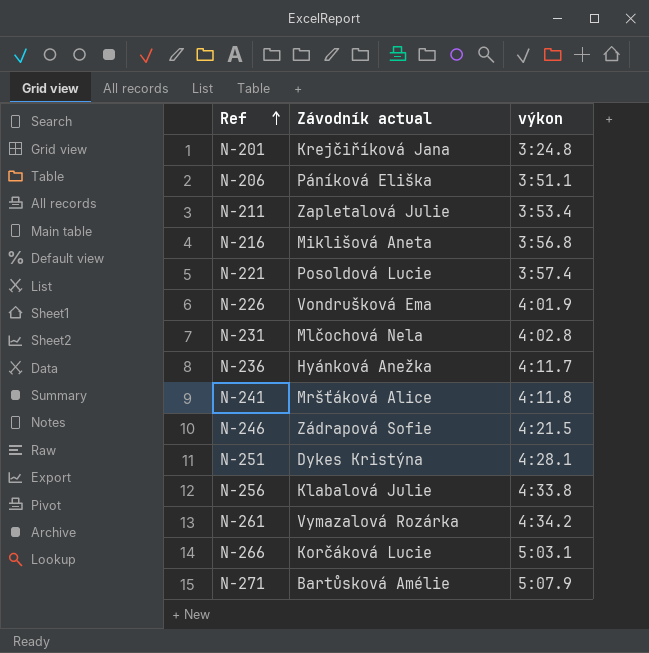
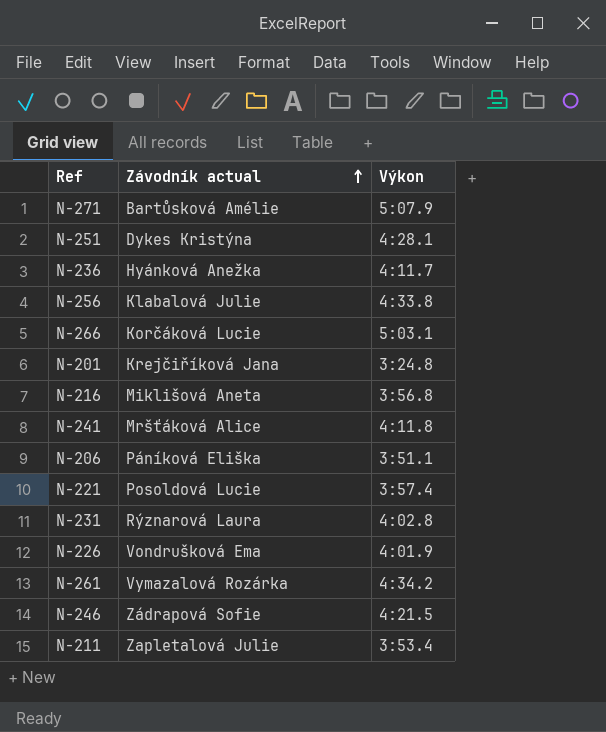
row order: Ref ascending -> Závodník actual ascending
column name: výkon -> Výkon
N-231 | Závodník actual: Mlčochová Nela -> Rýznarová Laura

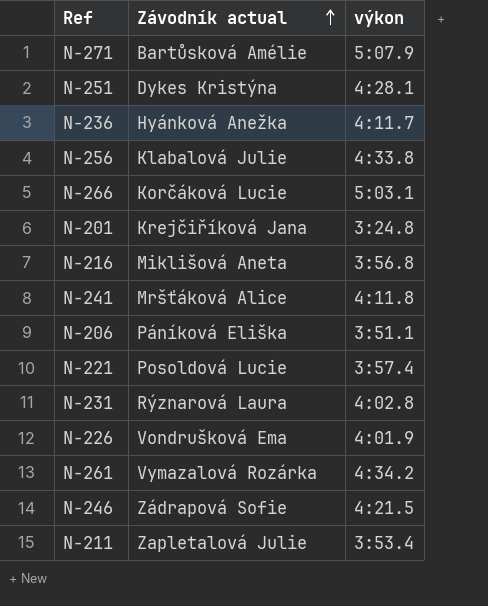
column name: Výkon -> výkon

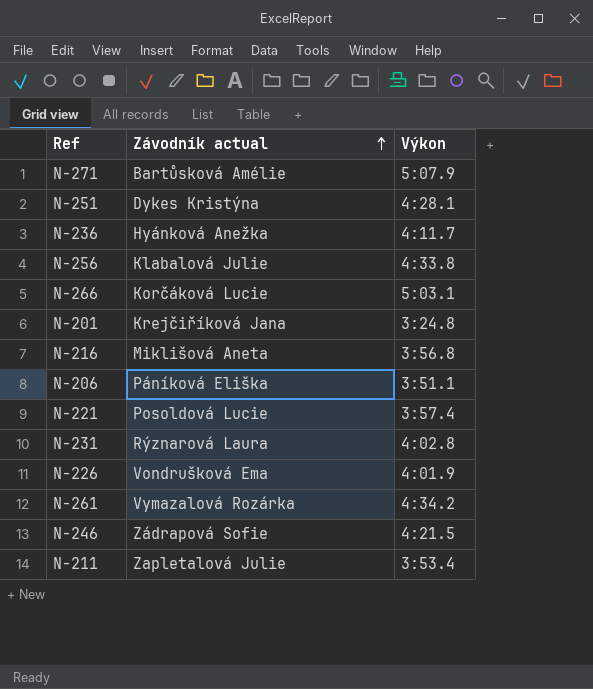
column name: výkon -> Výkon
row N-241: Mršťáková Alice | 4:11.8 -> none

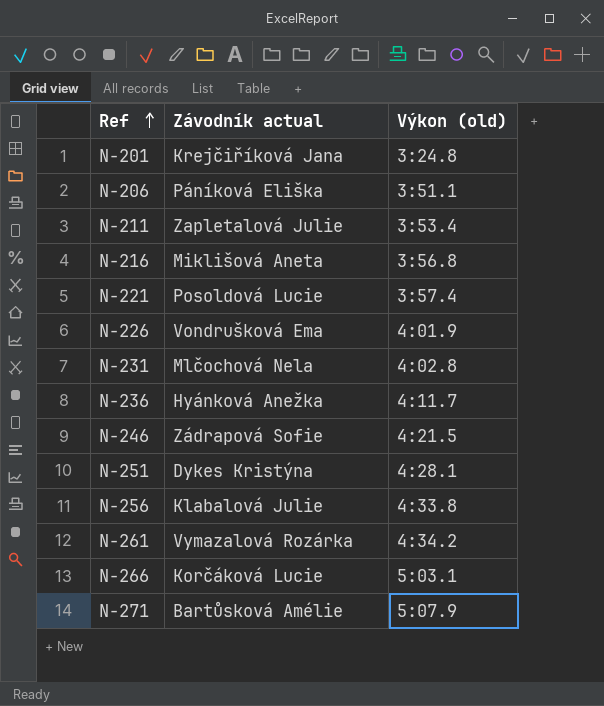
row order: Závodník actual ascending -> Ref ascending
column name: Výkon -> Výkon (old)
N-231 | Závodník actual: Rýznarová Laura -> Mlčochová Nela

